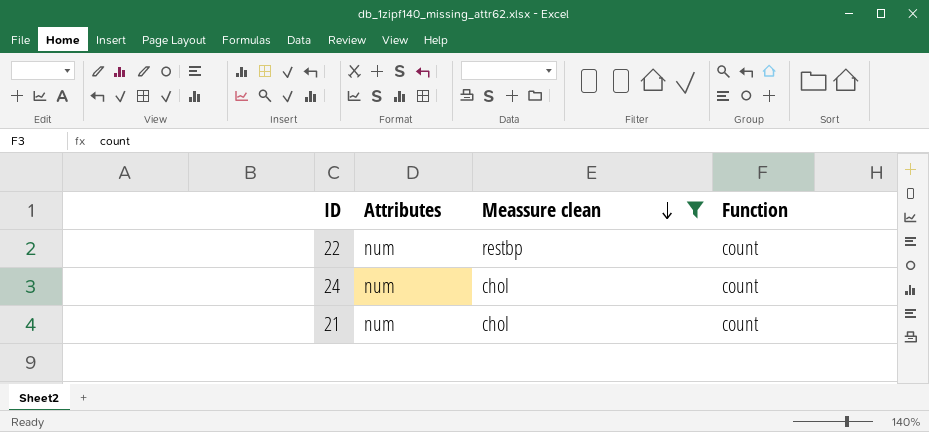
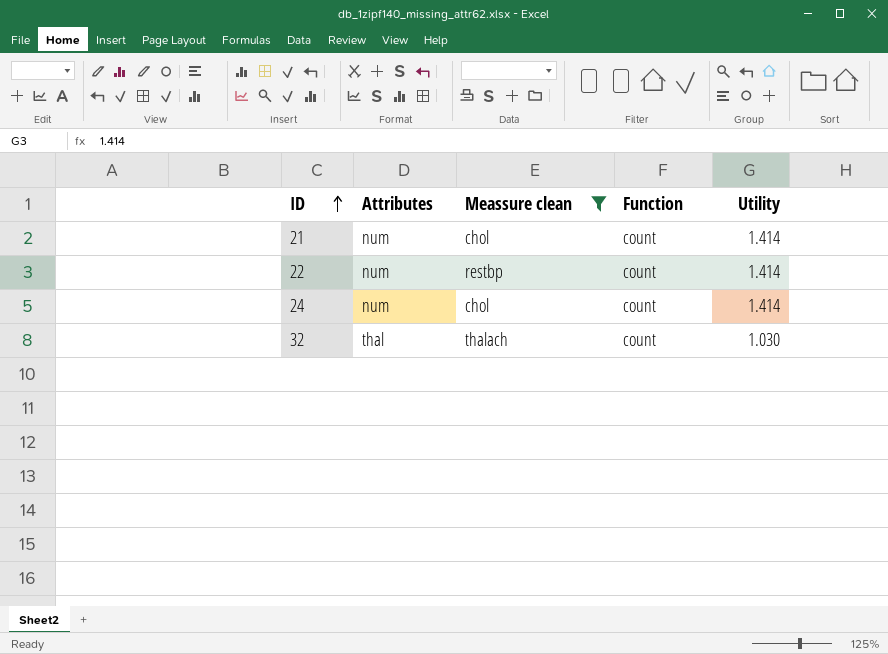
row order: Meassure clean descending -> ID ascending
column Utility | position: none -> 5
row 32: none -> thal | thalach | count | 1.030

